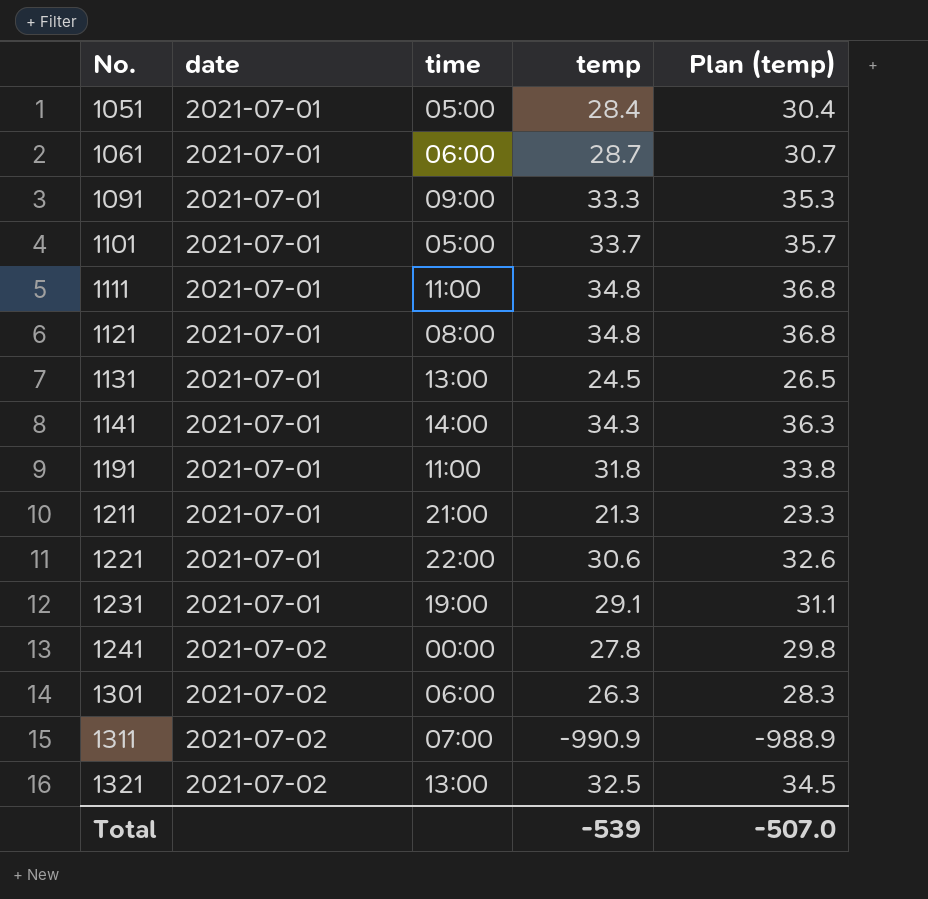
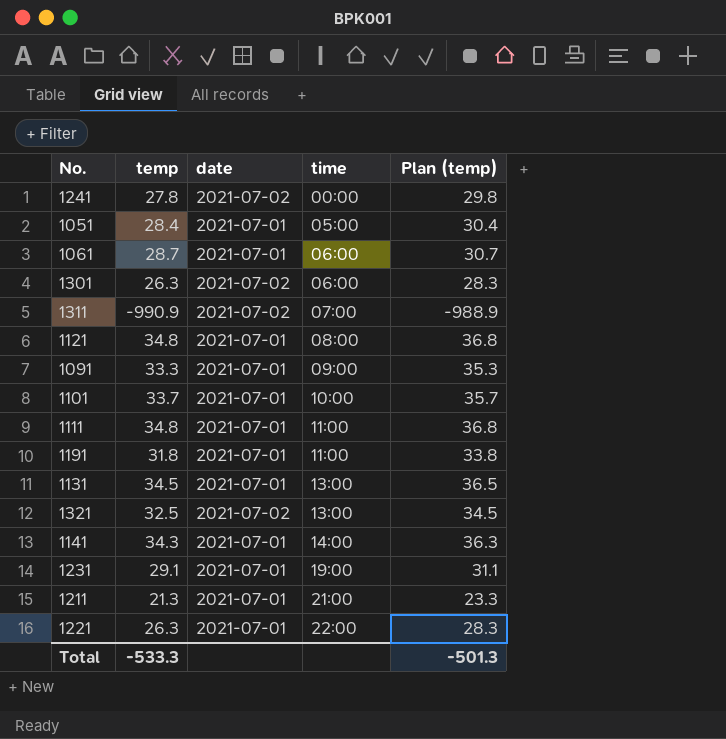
row order: No. ascending -> time ascending
column temp | position: 4 -> 2
1101 | time: 05:00 -> 10:00
1131 | temp: 24.5 -> 34.5
1131 | Plan (temp): 26.5 -> 36.5
1221 | temp: 30.6 -> 26.3
1221 | Plan (temp): 32.6 -> 28.3
Total | temp: -539 -> -533.3
Total | Plan (temp): -507.0 -> -501.3

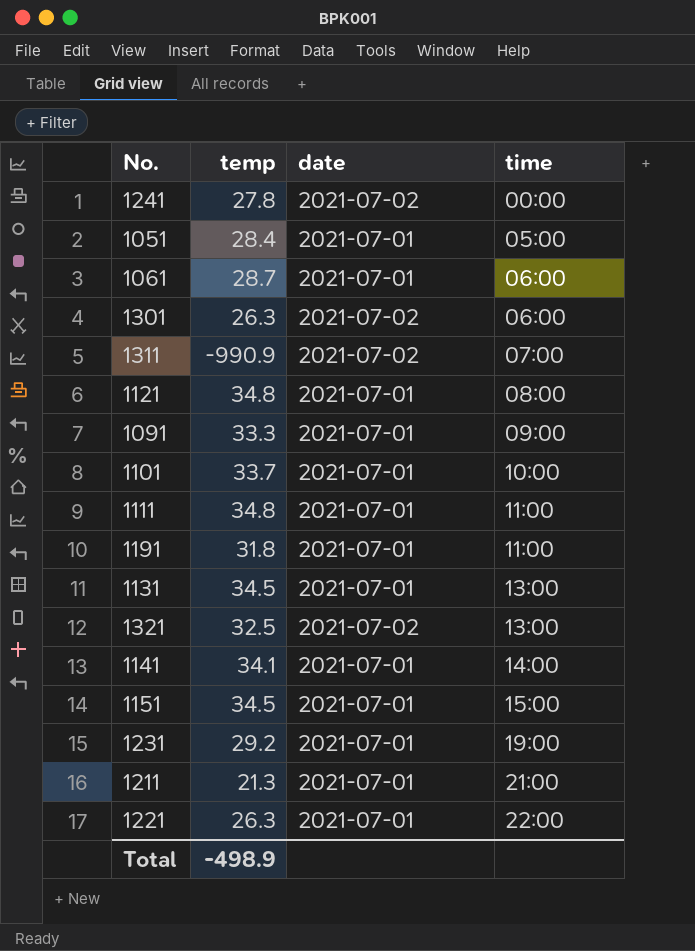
column Plan (temp) | formula: [temp] + 2 -> none
1141 | temp: 34.3 -> 34.1
row 1151: none -> 34.5 | 2021-07-01 | 15:00
1231 | temp: 29.1 -> 29.2
Total | temp: -533.3 -> -498.9

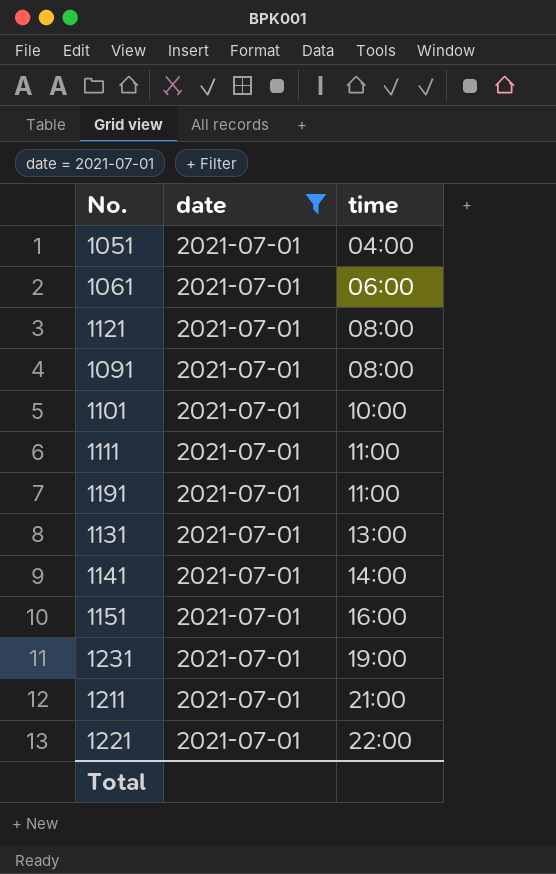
filter: none -> date = 2021-07-01
column temp | position: 2 -> none
1051 | time: 05:00 -> 04:00
1091 | time: 09:00 -> 08:00
1151 | time: 15:00 -> 16:00

